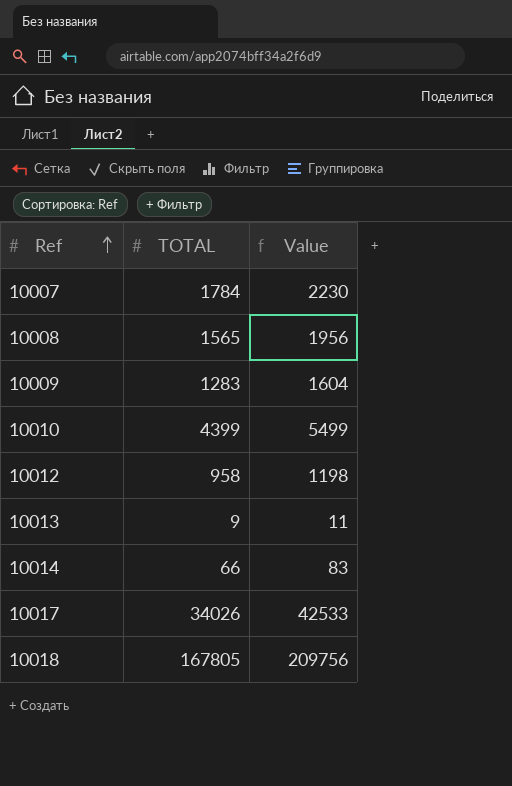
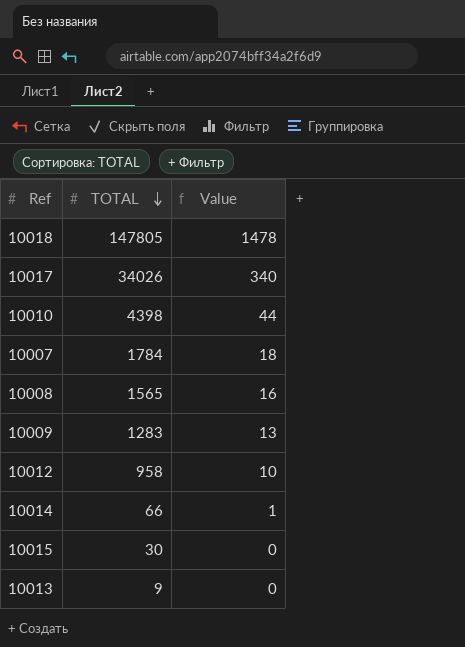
row order: Ref ascending -> TOTAL descending
column Value | formula: [TOTAL] * 1.25 -> [TOTAL] * 0.01
10018 | TOTAL: 167805 -> 147805
10010 | TOTAL: 4399 -> 4398
row 10015: none -> 30 | 0

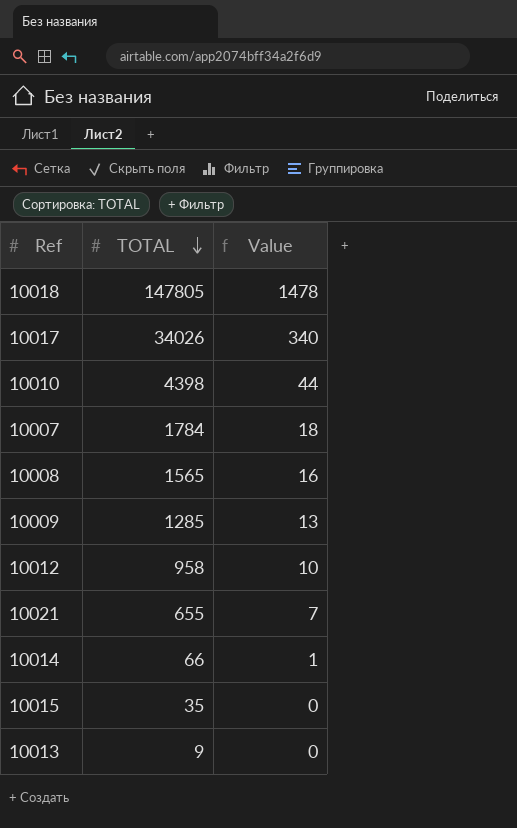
10009 | TOTAL: 1283 -> 1285
row 10021: none -> 655 | 7
10015 | TOTAL: 30 -> 35

